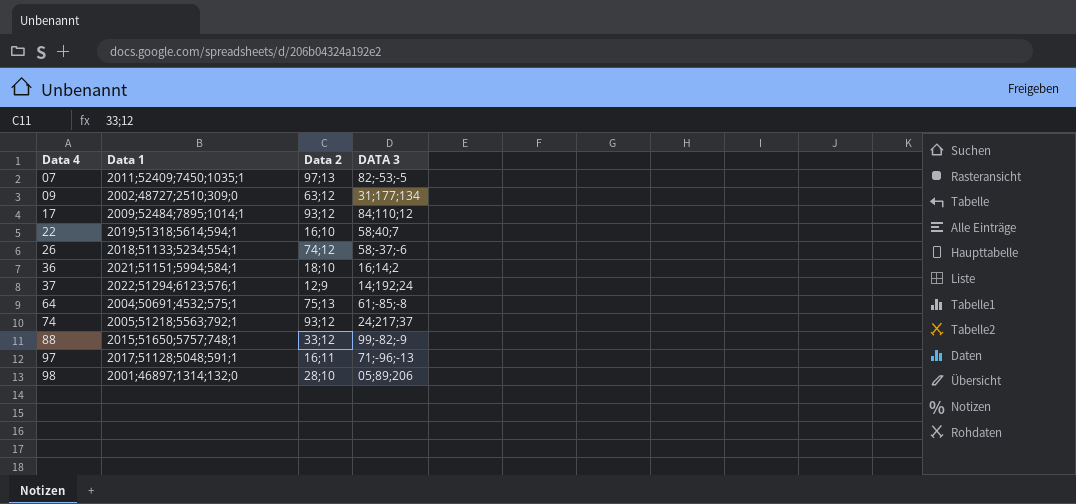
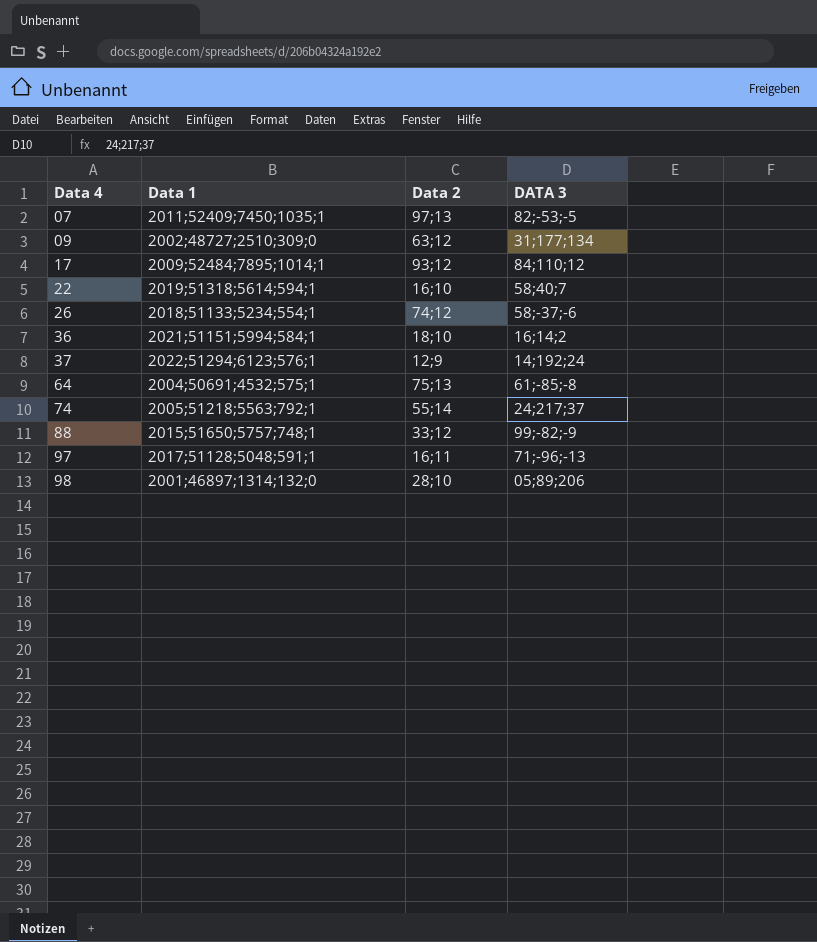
74 | Data 2: 93;12 -> 55;14

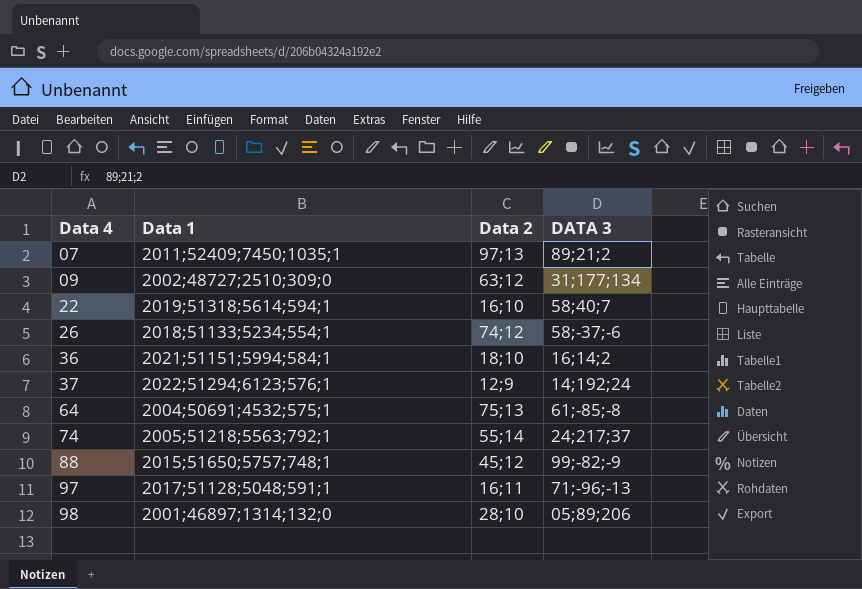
row 17: 2009;52484;7895;1014;1 | 93;12 | 84;110;12 -> none
07 | DATA 3: 82;-53;-5 -> 89;21;2
88 | Data 2: 33;12 -> 45;12

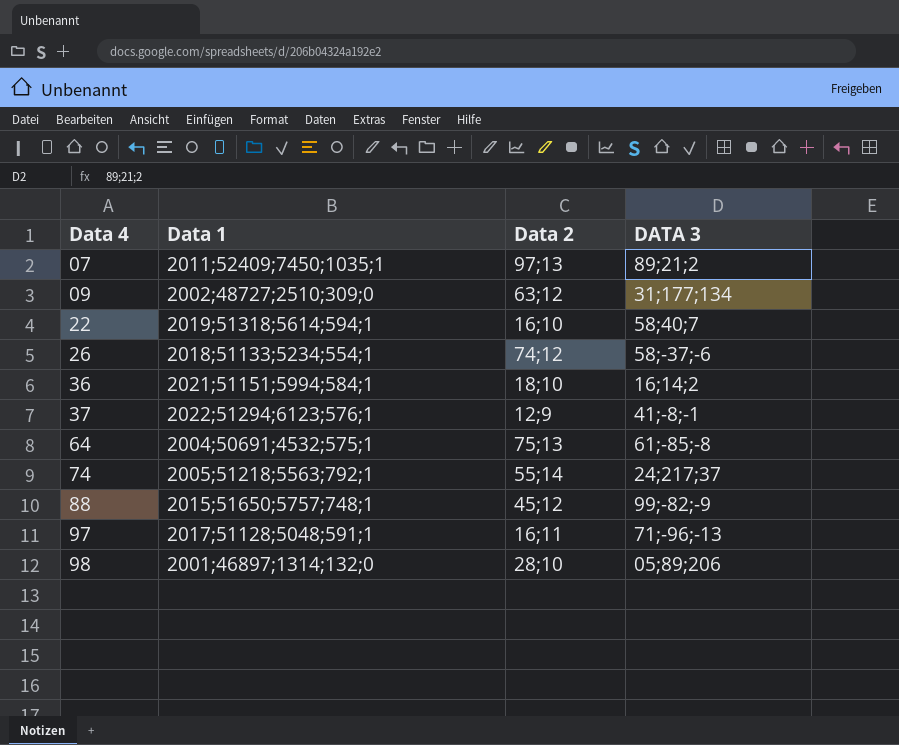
37 | DATA 3: 14;192;24 -> 41;-8;-1

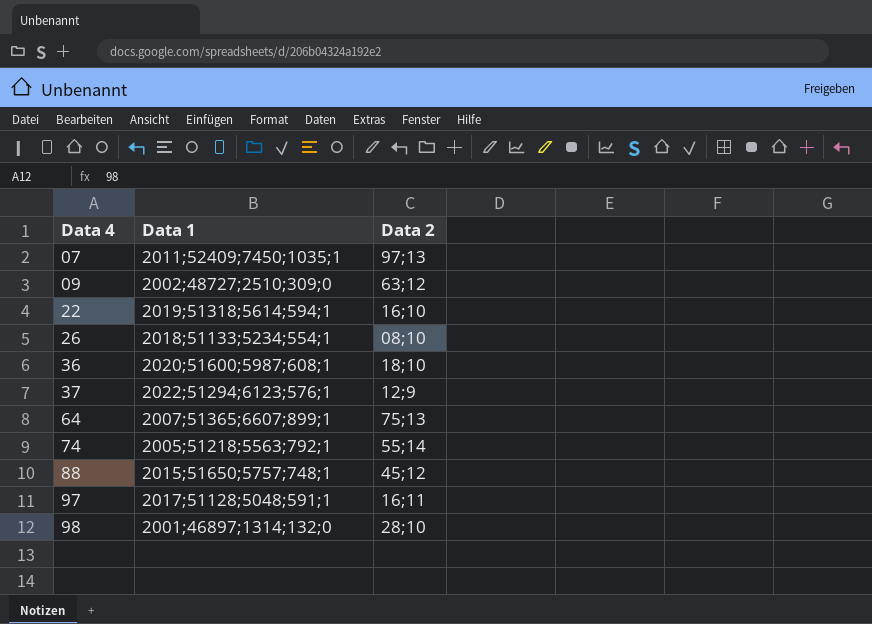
column DATA 3 | position: 4 -> none
26 | Data 2: 74;12 -> 08;10
36 | Data 1: 2021;51151;5994;584;1 -> 2020;51600;5987;608;1
64 | Data 1: 2004;50691;4532;575;1 -> 2007;51365;6607;899;1

